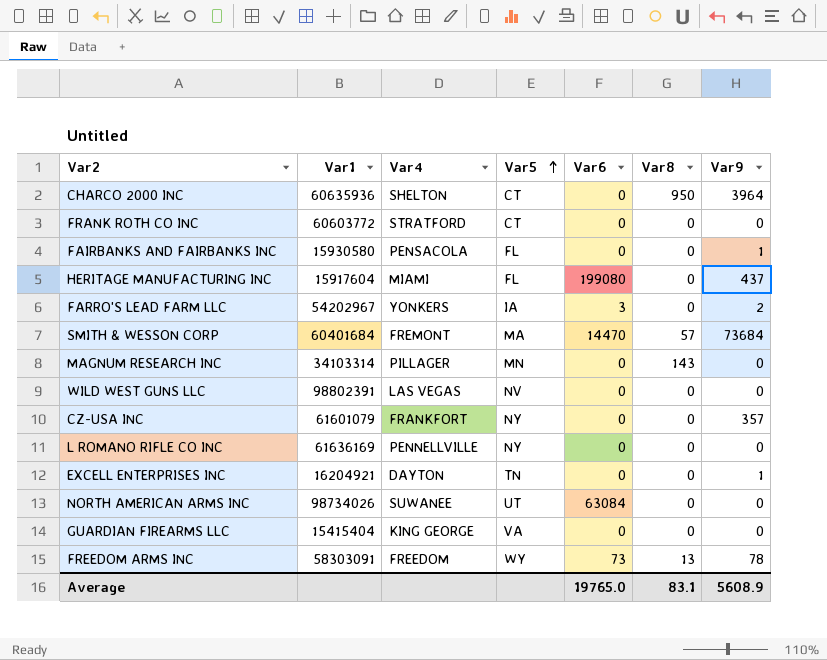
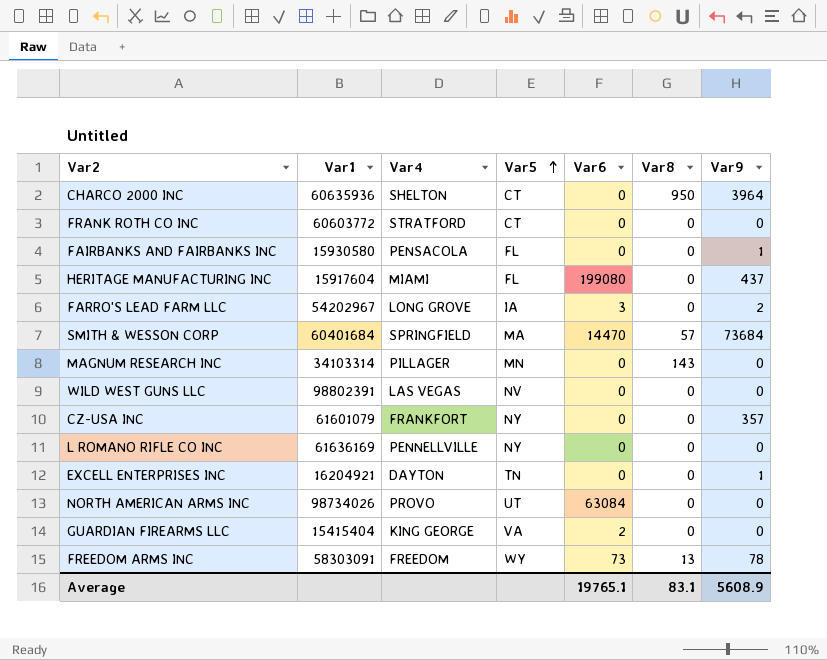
FARRO'S LEAD FARM LLC | Var4: YONKERS -> LONG GROVE
SMITH & WESSON CORP | Var4: FREMONT -> SPRINGFIELD
NORTH AMERICAN ARMS INC | Var4: SUWANEE -> PROVO
GUARDIAN FIREARMS LLC | Var6: 0 -> 2
Average | Var6: 19765.0 -> 19765.1

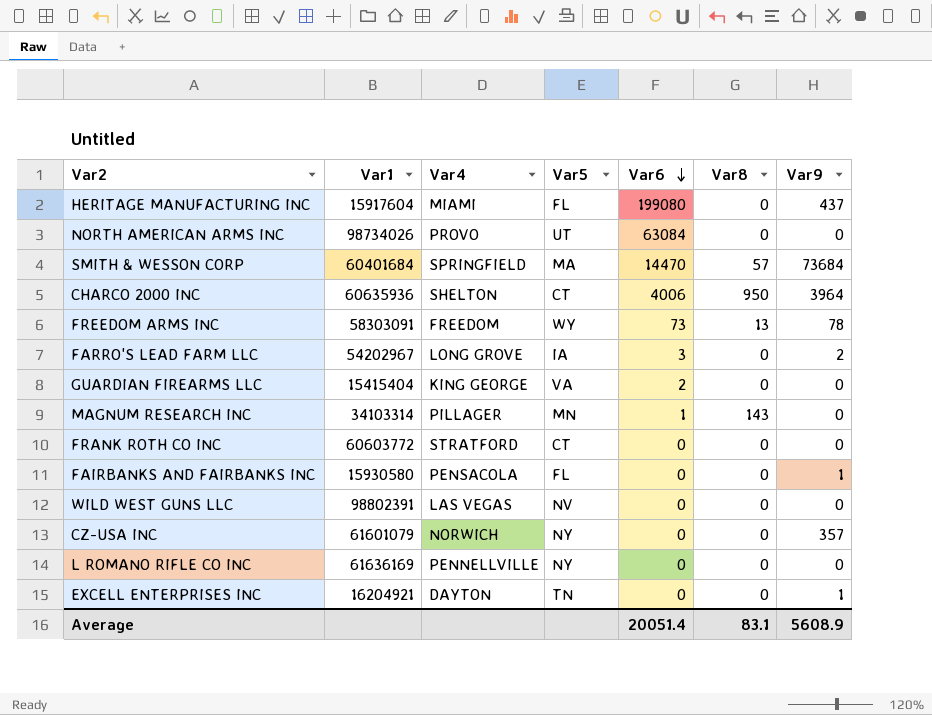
row order: Var5 ascending -> Var6 descending
CHARCO 2000 INC | Var6: 0 -> 4006
MAGNUM RESEARCH INC | Var6: 0 -> 1
CZ-USA INC | Var4: FRANKFORT -> NORWICH
Average | Var6: 19765.1 -> 20051.4

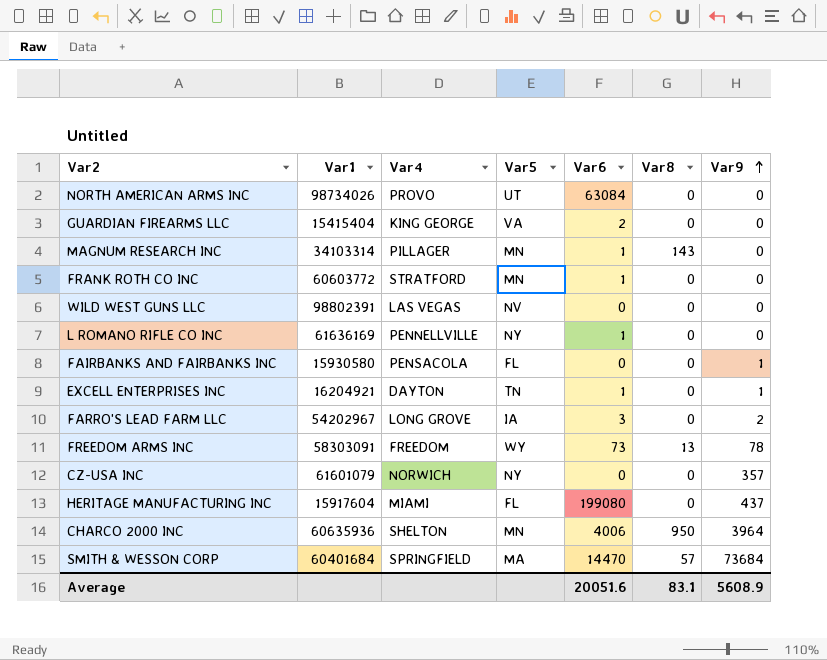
row order: Var6 descending -> Var9 ascending
FRANK ROTH CO INC | Var5: CT -> MN
FRANK ROTH CO INC | Var6: 0 -> 1
L ROMANO RIFLE CO INC | Var6: 0 -> 1
EXCELL ENTERPRISES INC | Var6: 0 -> 1
CHARCO 2000 INC | Var5: CT -> MN
Average | Var6: 20051.4 -> 20051.6

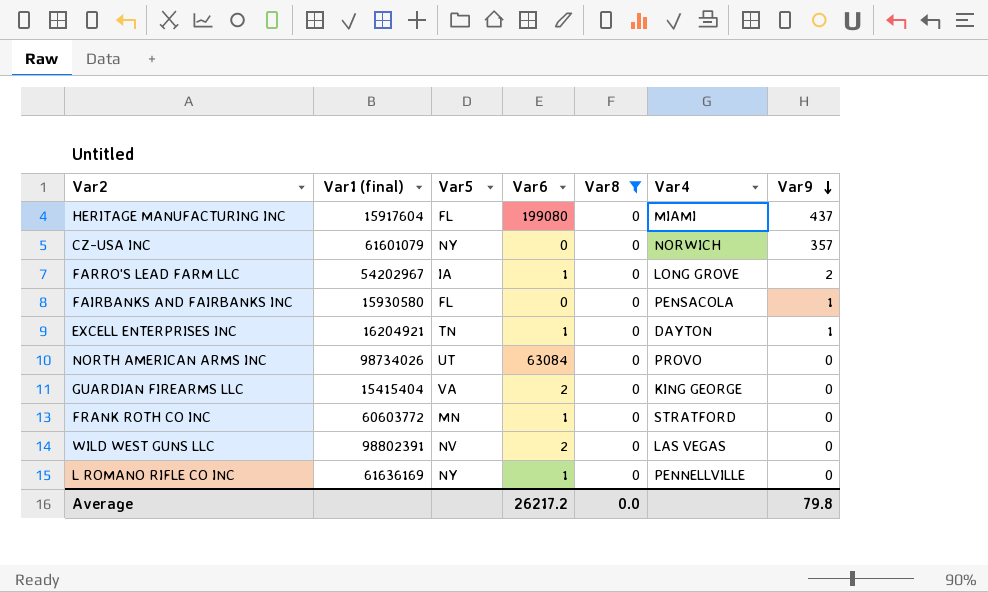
filter: none -> Var8 = 0
row order: Var9 ascending -> Var9 descending
column name: Var1 -> Var1 (final)
column Var4 | position: 3 -> 6
FARRO'S LEAD FARM LLC | Var6: 3 -> 1
WILD WEST GUNS LLC | Var6: 0 -> 2
Average | Var6: 20051.6 -> 26217.2
Average | Var8: 83.1 -> 0.0
Average | Var9: 5608.9 -> 79.8

